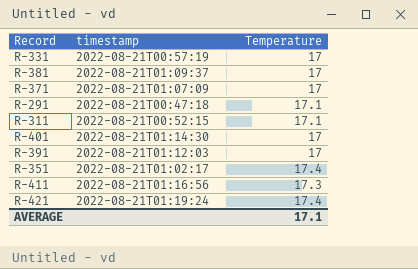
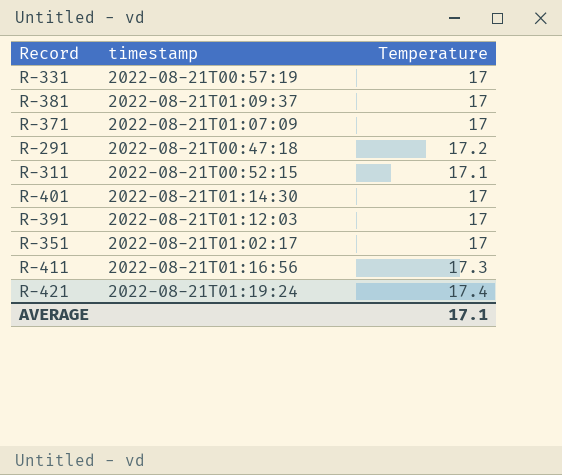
R-291 | Temperature: 17.1 -> 17.2
R-351 | Temperature: 17.4 -> 17

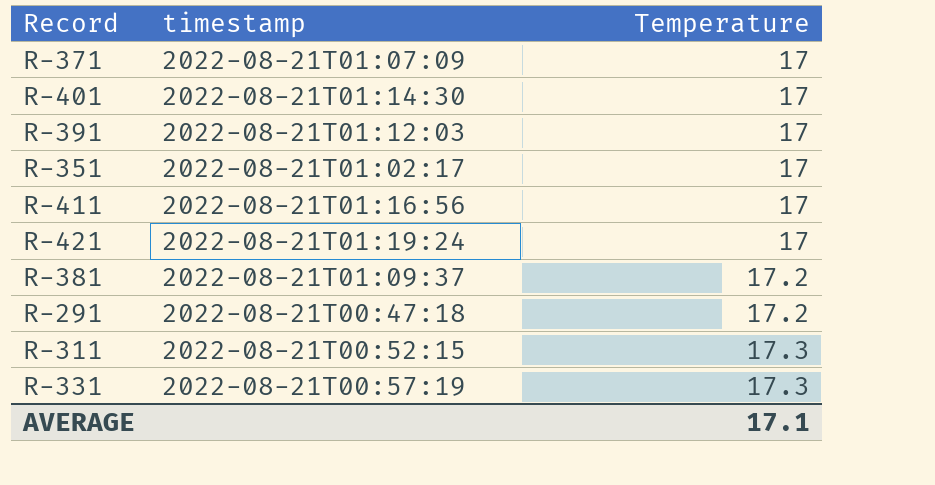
row order: none -> Temperature ascending
R-411 | Temperature: 17.3 -> 17
R-421 | Temperature: 17.4 -> 17
R-381 | Temperature: 17 -> 17.2
R-311 | Temperature: 17.1 -> 17.3
R-331 | Temperature: 17 -> 17.3

